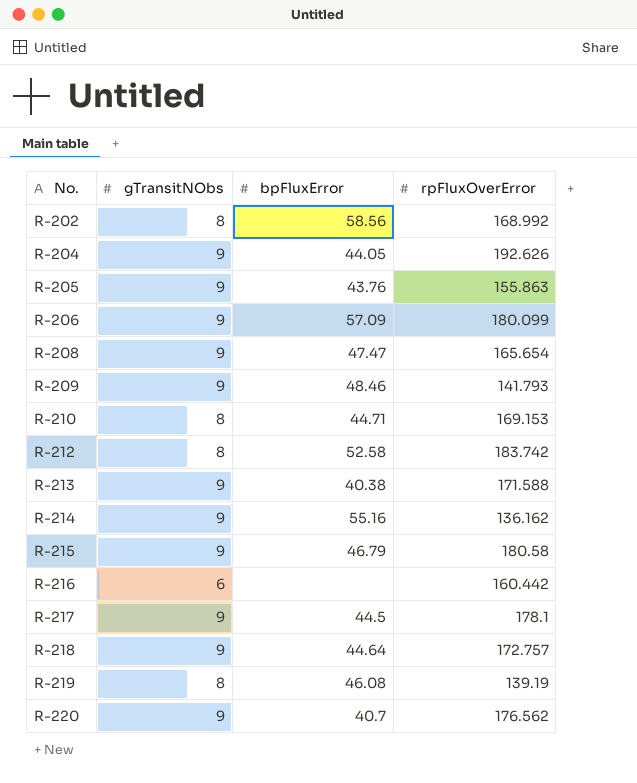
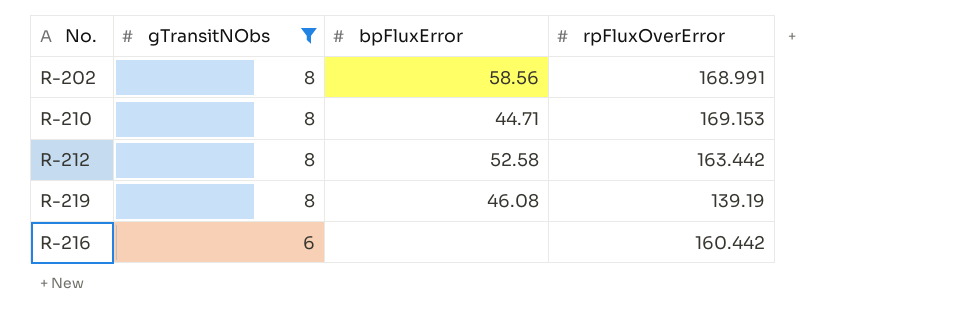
filter: none -> gTransitNObs != 9
row order: No. ascending -> gTransitNObs descending
R-202 | rpFluxOverError: 168.992 -> 168.991
R-212 | rpFluxOverError: 183.742 -> 163.442

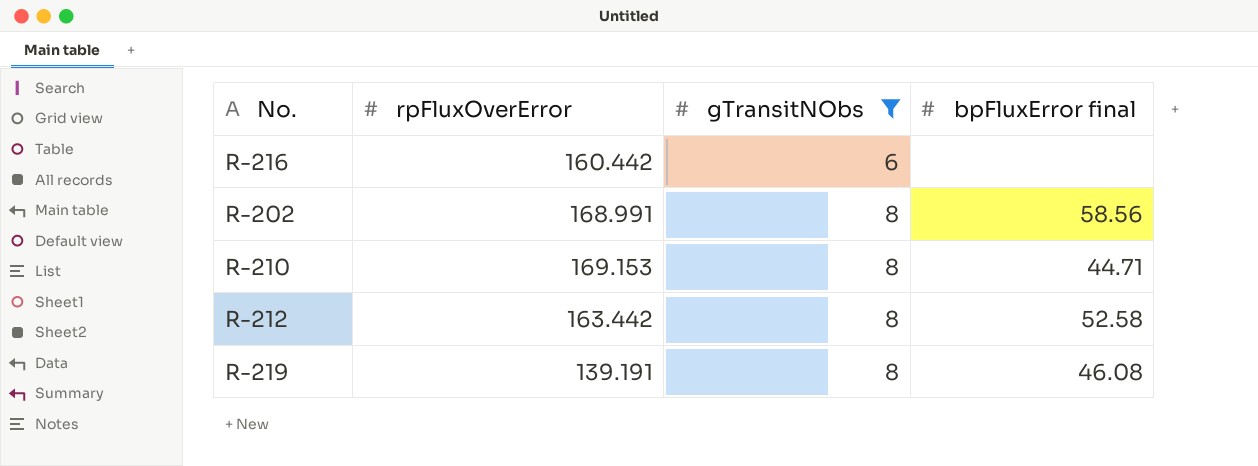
row order: gTransitNObs descending -> gTransitNObs ascending
column rpFluxOverError | position: 4 -> 2
column name: bpFluxError -> bpFluxError final
R-219 | rpFluxOverError: 139.19 -> 139.191

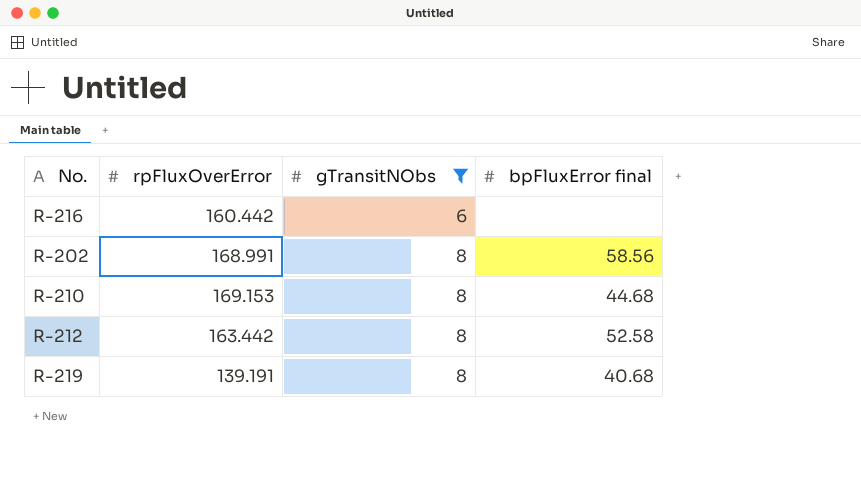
R-210 | bpFluxError final: 44.71 -> 44.68
R-219 | bpFluxError final: 46.08 -> 40.68

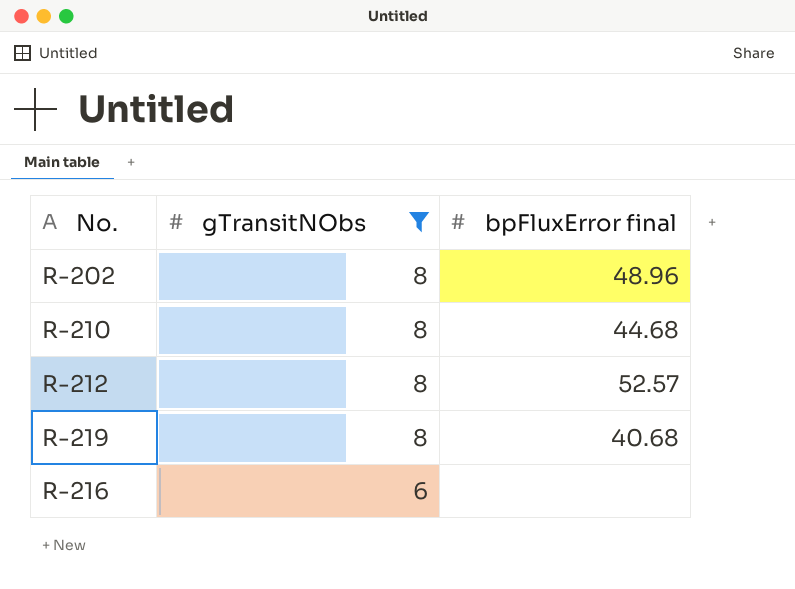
row order: gTransitNObs ascending -> gTransitNObs descending
column rpFluxOverError | position: 2 -> none
R-202 | bpFluxError final: 58.56 -> 48.96
R-212 | bpFluxError final: 52.58 -> 52.57

